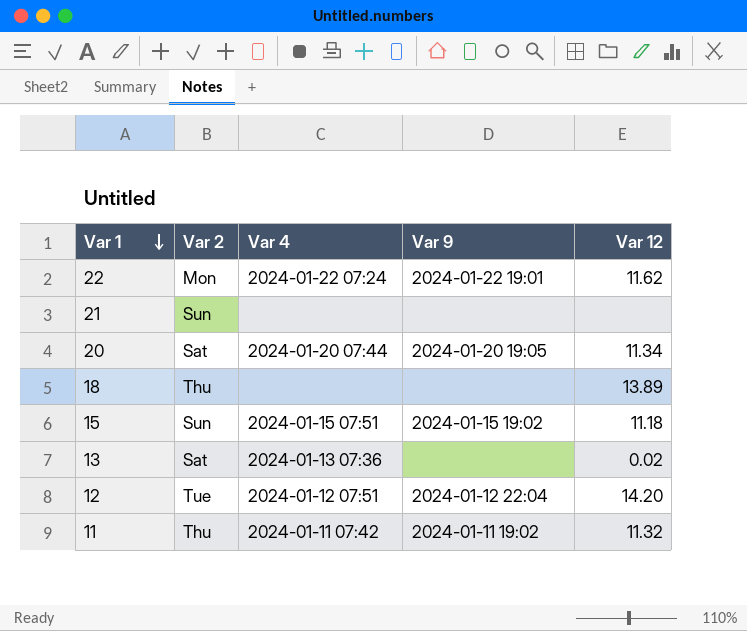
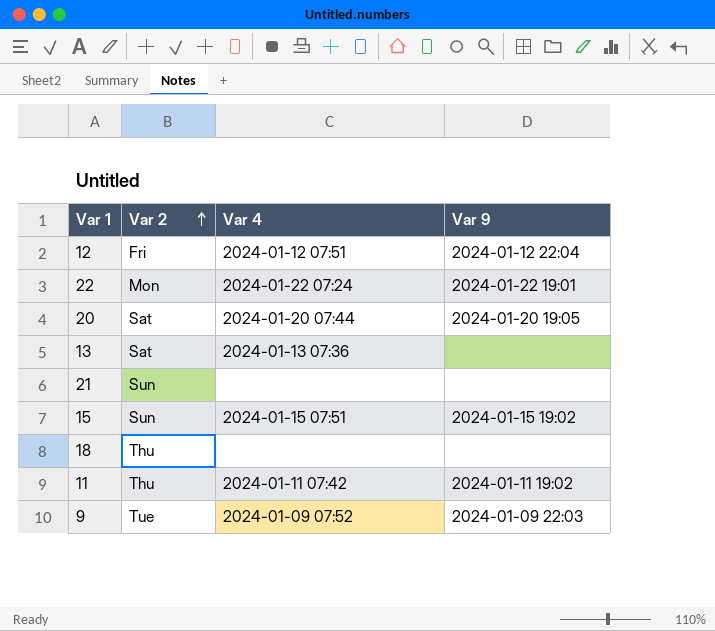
row order: Var 1 descending -> Var 2 ascending
column Var 12 | position: 5 -> none
12 | Var 2: Tue -> Fri
row 9: none -> Tue | 2024-01-09 07:52 | 2024-01-09 22:03

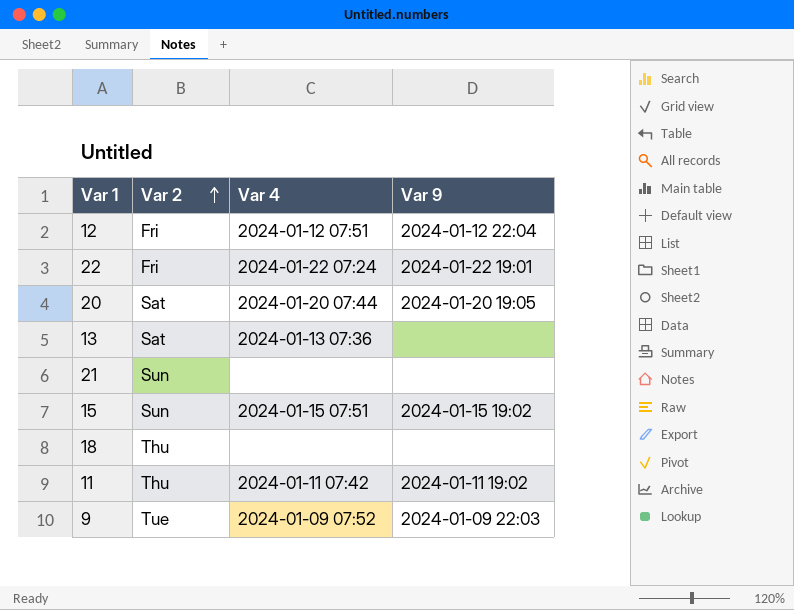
22 | Var 2: Mon -> Fri

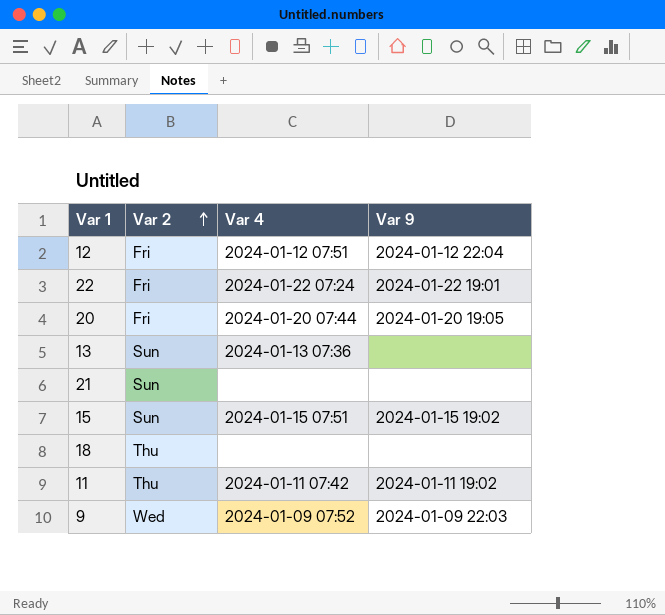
20 | Var 2: Sat -> Fri
13 | Var 2: Sat -> Sun
9 | Var 2: Tue -> Wed

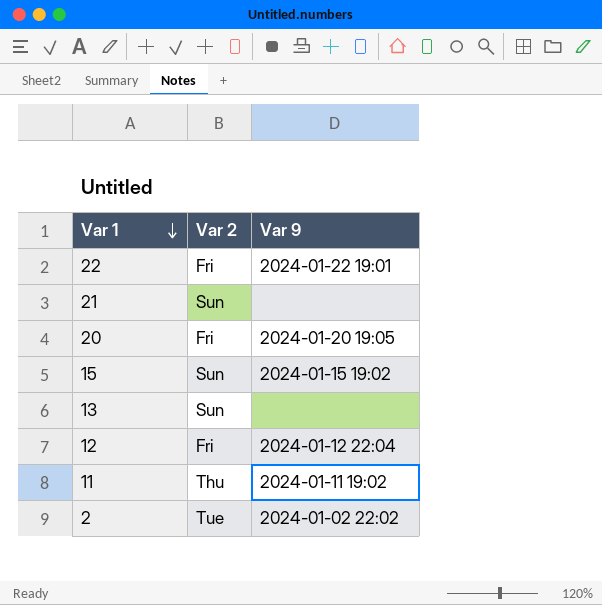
row order: Var 2 ascending -> Var 1 descending
column Var 4 | position: 3 -> none
row 18: Thu | none | none -> none
row 9: Wed | 2024-01-09 07:52 | 2024-01-09 22:03 -> none
row 2: none -> Tue | 2024-01-02 22:02

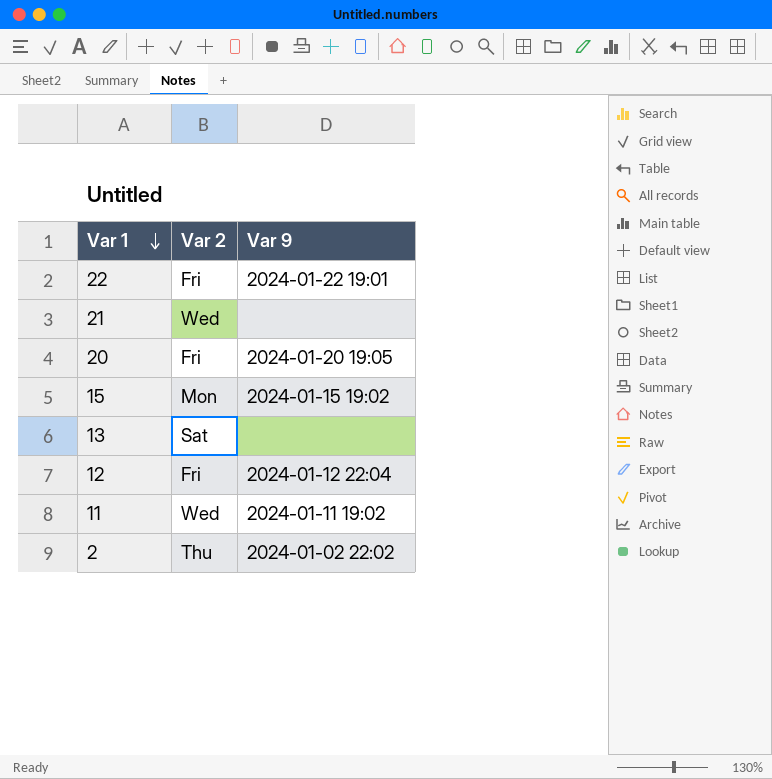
21 | Var 2: Sun -> Wed
15 | Var 2: Sun -> Mon
13 | Var 2: Sun -> Sat
11 | Var 2: Thu -> Wed
2 | Var 2: Tue -> Thu

